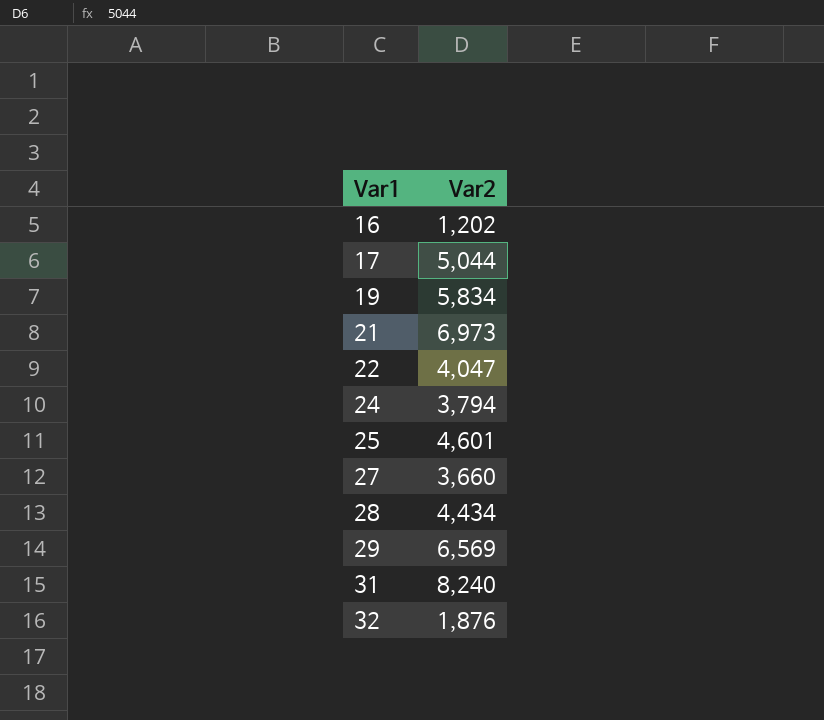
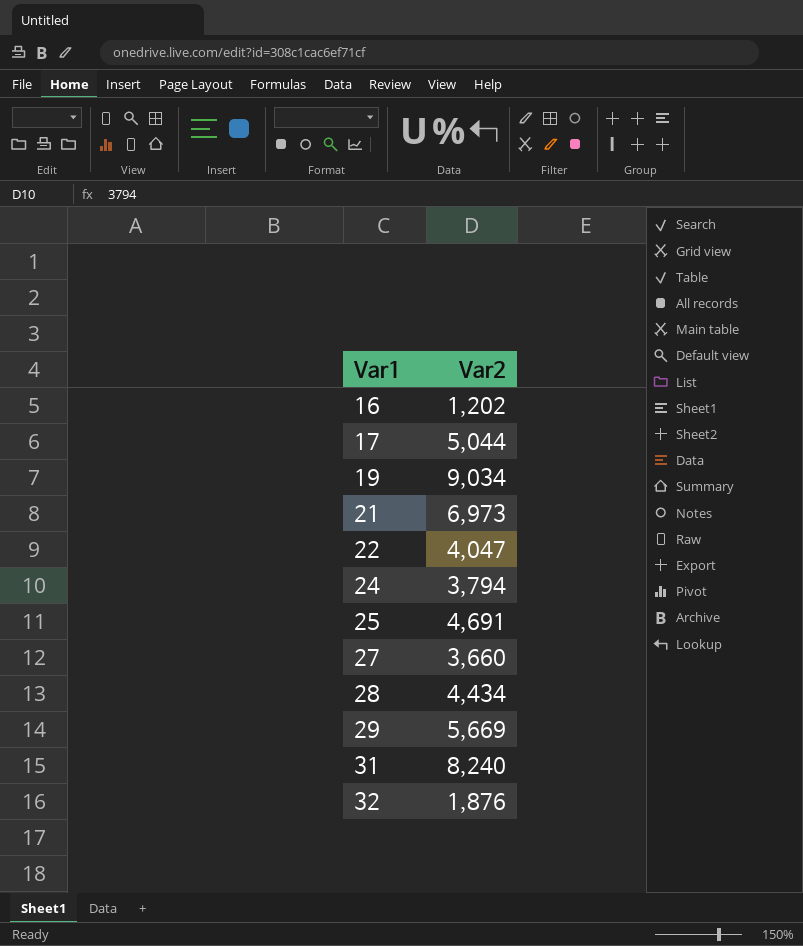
19 | Var2: 5,834 -> 9,034
25 | Var2: 4,601 -> 4,691
29 | Var2: 6,569 -> 5,669

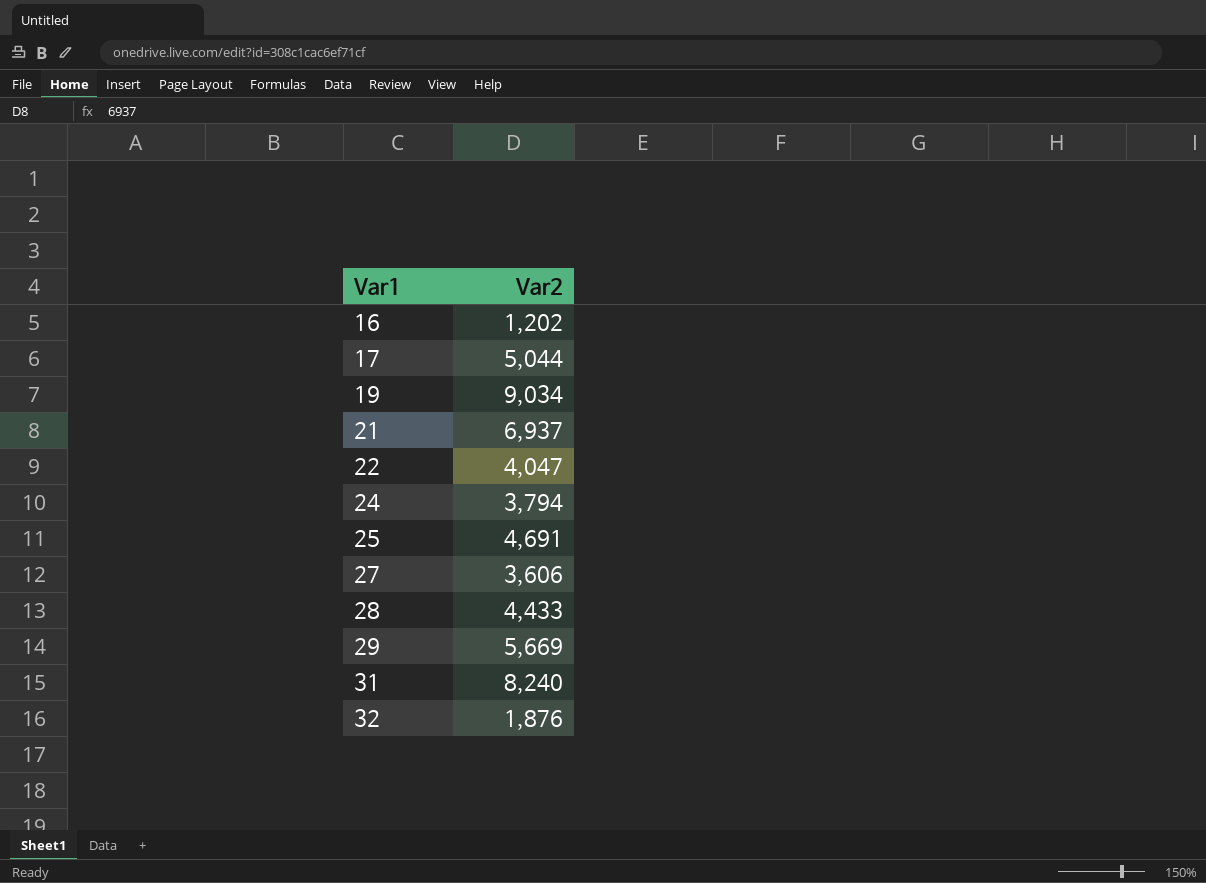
21 | Var2: 6,973 -> 6,937
27 | Var2: 3,660 -> 3,606
28 | Var2: 4,434 -> 4,433

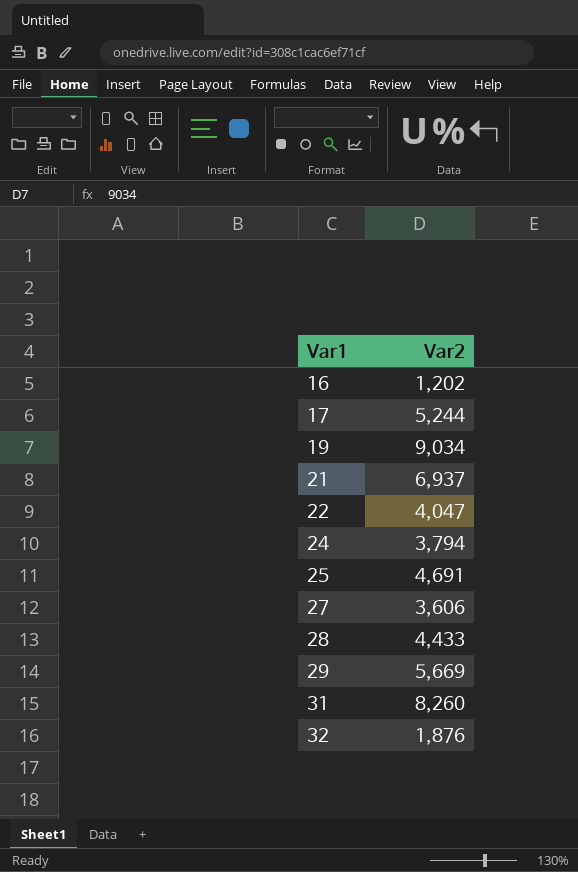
17 | Var2: 5,044 -> 5,244
31 | Var2: 8,240 -> 8,260

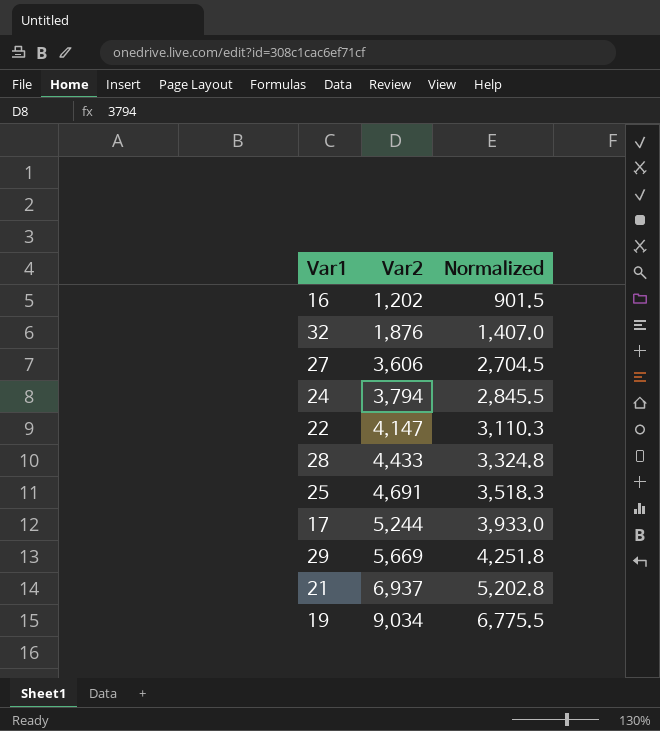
row order: Var1 ascending -> Var2 ascending
column Normalized | formula: none -> [Var2] * 0.75
row 31: 8,260 -> none
22 | Var2: 4,047 -> 4,147

